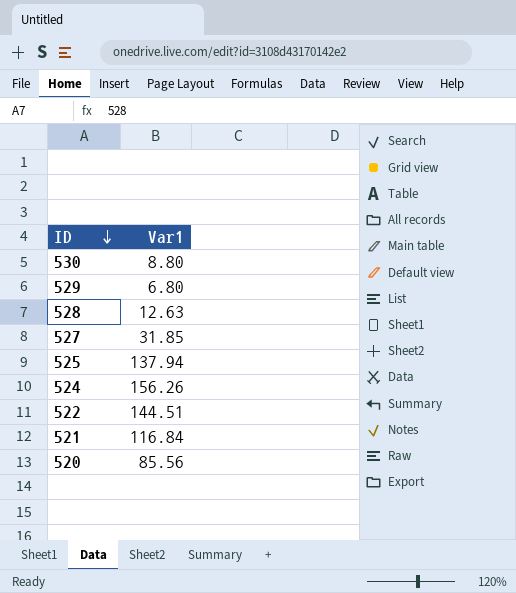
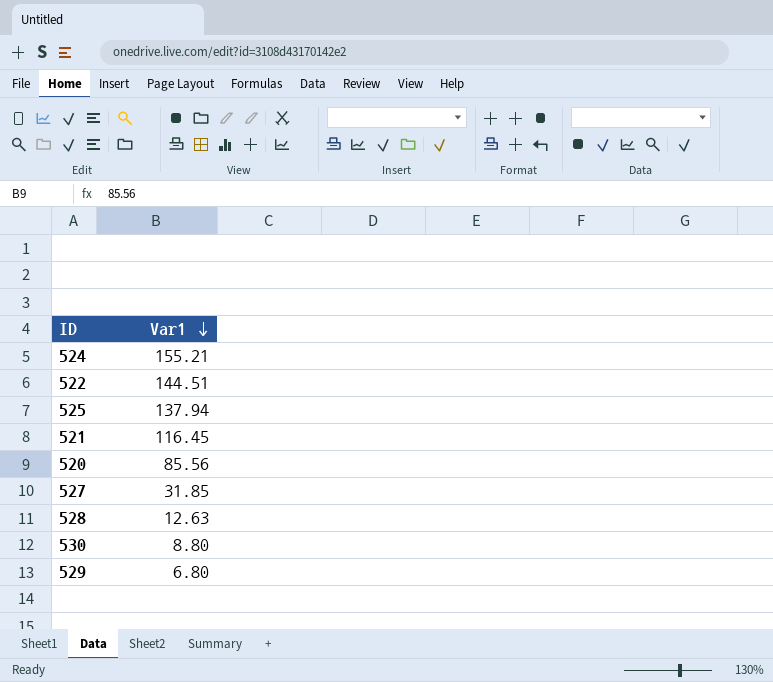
row order: ID descending -> Var1 descending
524 | Var1: 156.26 -> 155.21
521 | Var1: 116.84 -> 116.45

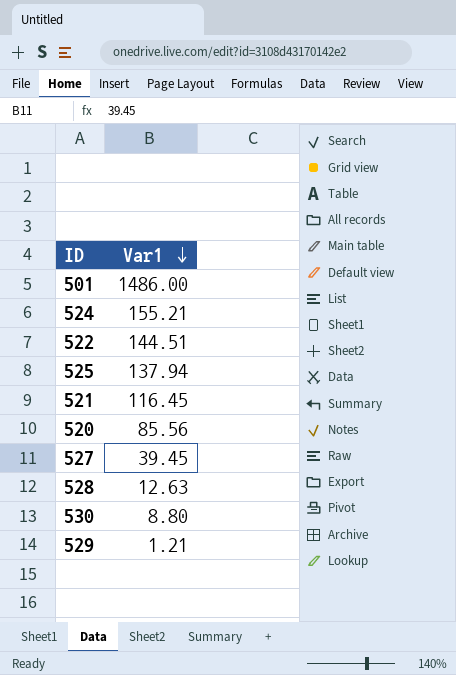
row 501: none -> 1486.00
527 | Var1: 31.85 -> 39.45
529 | Var1: 6.80 -> 1.21

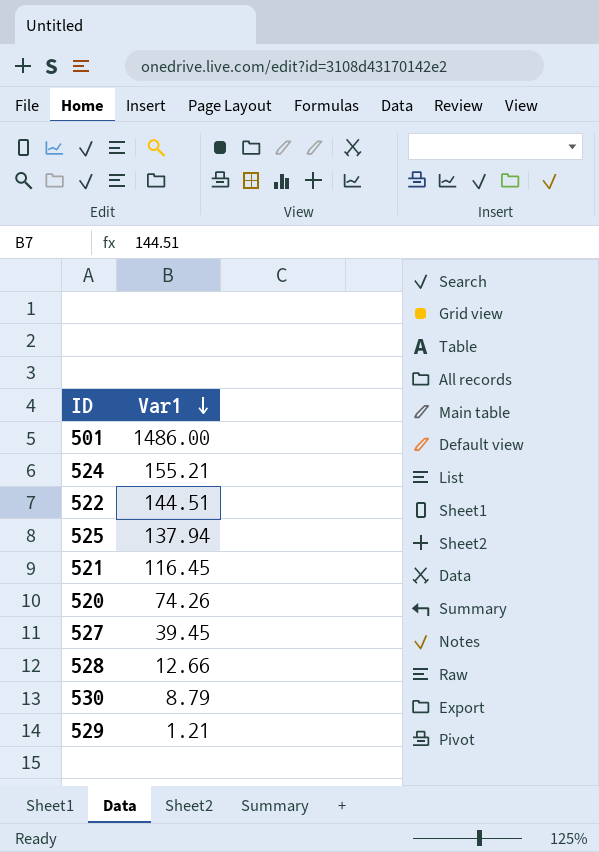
520 | Var1: 85.56 -> 74.26
528 | Var1: 12.63 -> 12.66
530 | Var1: 8.80 -> 8.79

